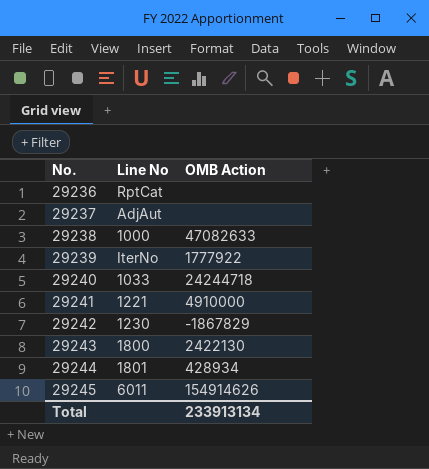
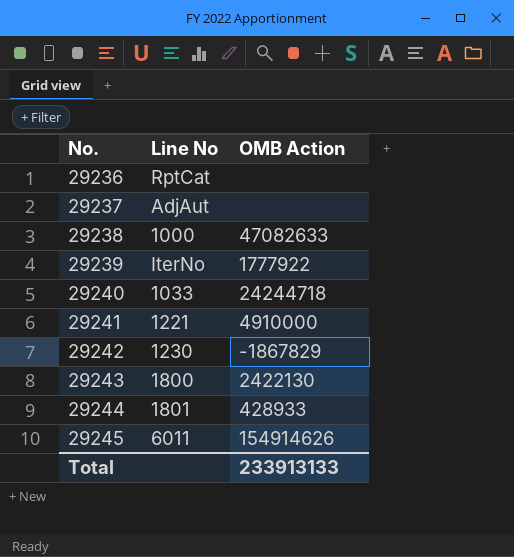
29244 | OMB Action: 428934 -> 428933
Total | OMB Action: 233913134 -> 233913133

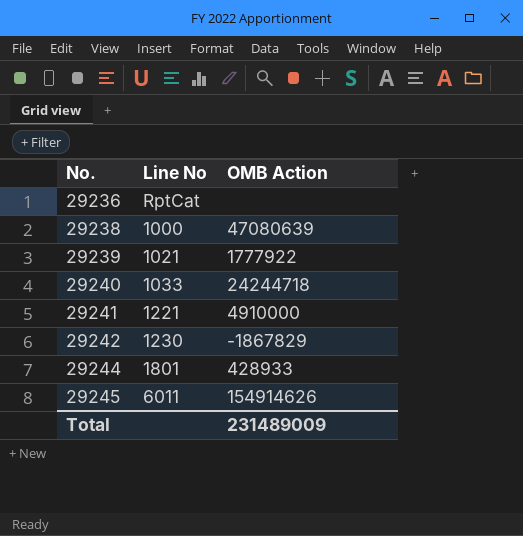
row 29237: AdjAut | none -> none
row 29243: 1800 | 2422130 -> none
29238 | OMB Action: 47082633 -> 47080639
29239 | Line No: IterNo -> 1021
Total | OMB Action: 233913133 -> 231489009

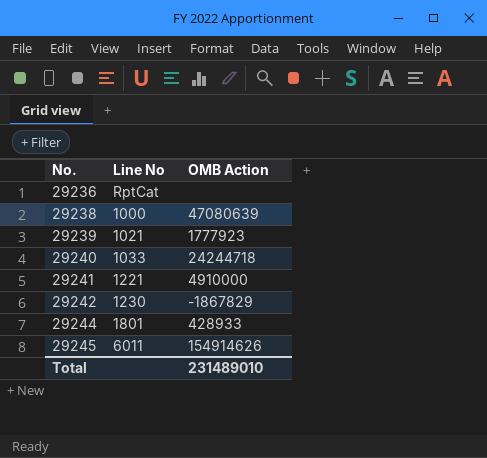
29239 | OMB Action: 1777922 -> 1777923
Total | OMB Action: 231489009 -> 231489010

